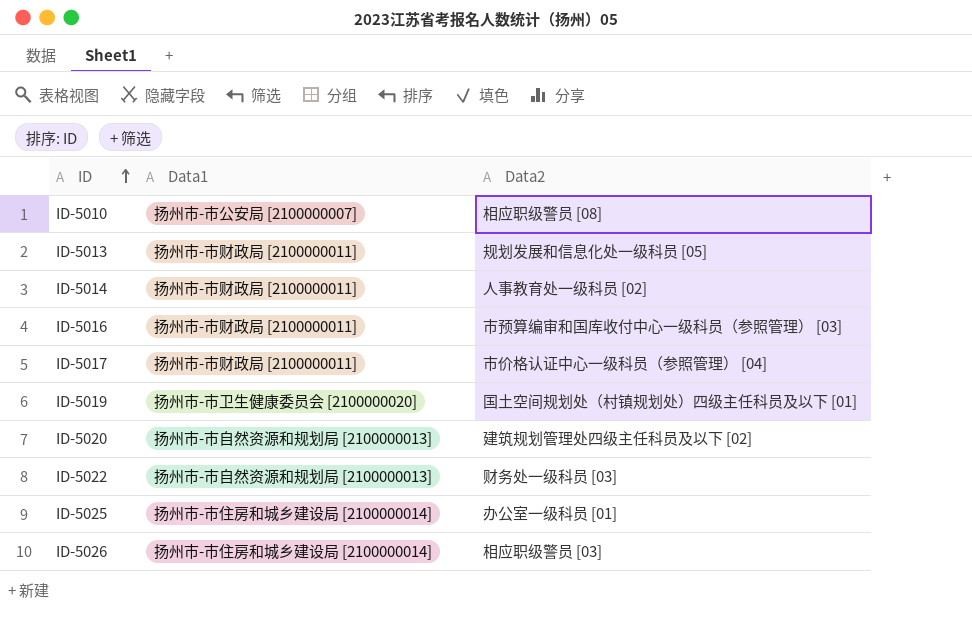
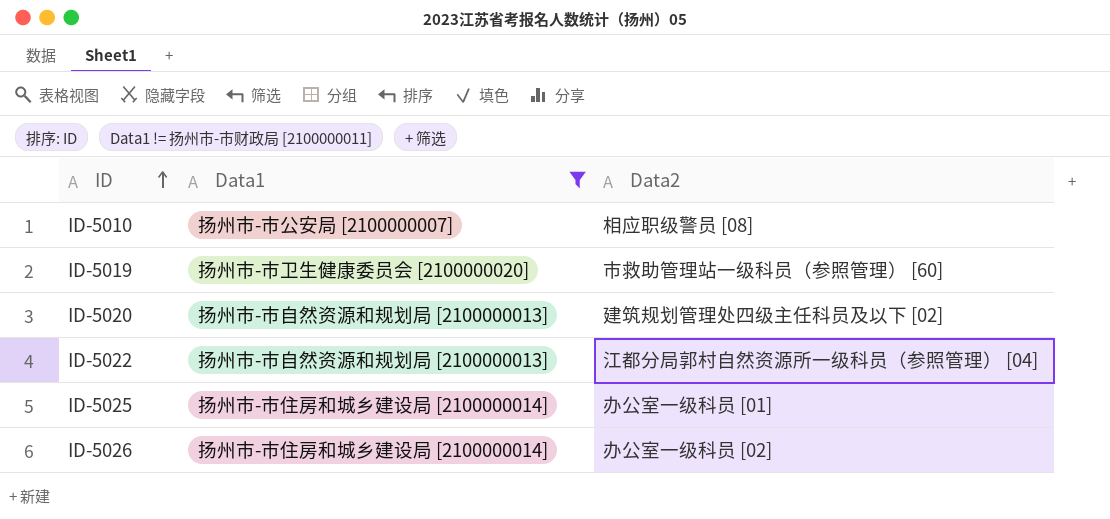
filter: none -> Data1 != 扬州市-市财政局 [2100000011]
ID-5019 | Data2: 国土空间规划处（村镇规划处）四级主任科员及以下 [01] -> 市救助管理站一级科员（参照管理） [60]
ID-5022 | Data2: 财务处一级科员 [03] -> 江都分局郭村自然资源所一级科员（参照管理） [04]
ID-5026 | Data2: 相应职级警员 [03] -> 办公室一级科员 [02]

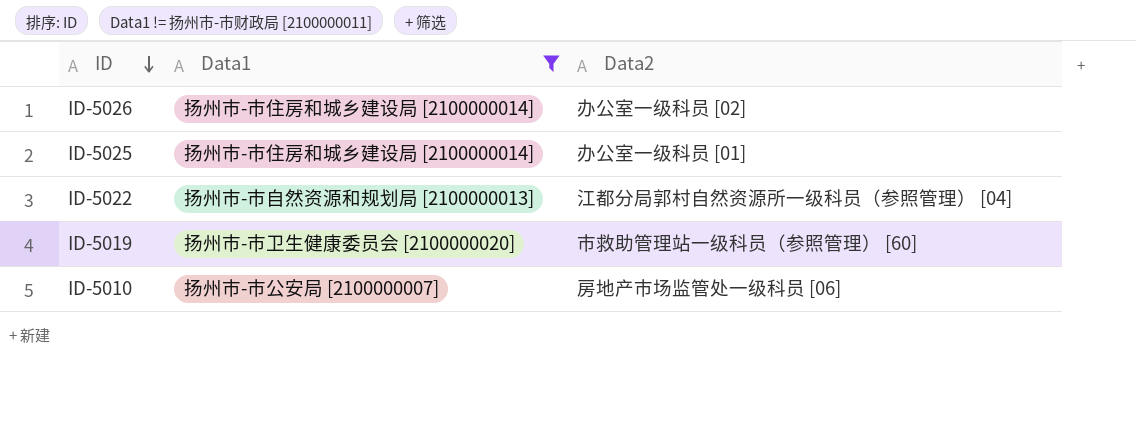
row order: ID ascending -> ID descending
row ID-5020: 扬州市-市自然资源和规划局 [2100000013] | 建筑规划管理处四级主任科员及以下 [02] -> none
ID-5010 | Data2: 相应职级警员 [08] -> 房地产市场监管处一级科员 [06]

